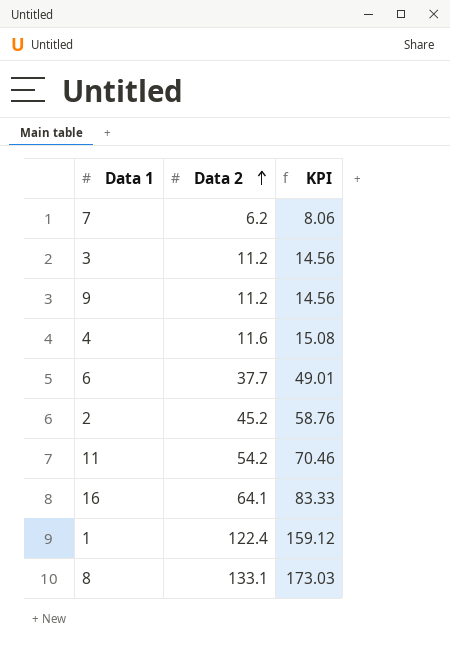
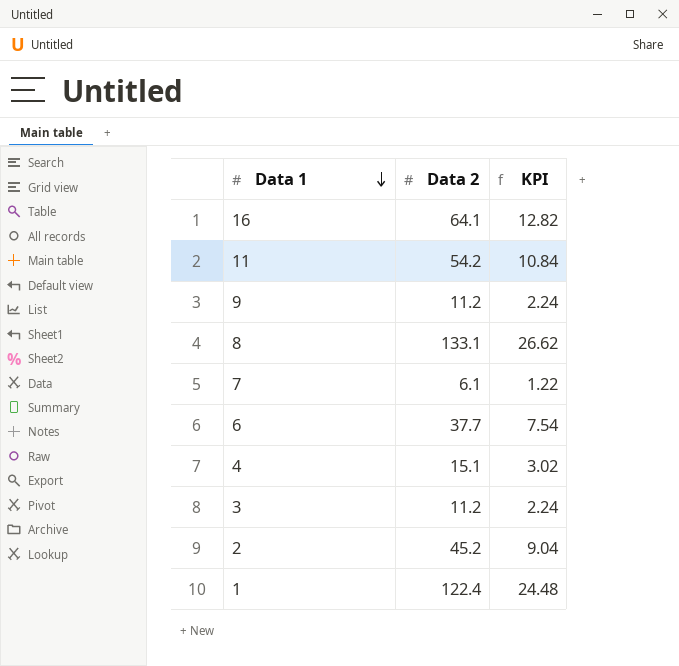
row order: Data 2 ascending -> Data 1 descending
column KPI | formula: [Data 2] * 1.3 -> [Data 2] * 0.2
7 | Data 2: 6.2 -> 6.1
4 | Data 2: 11.6 -> 15.1

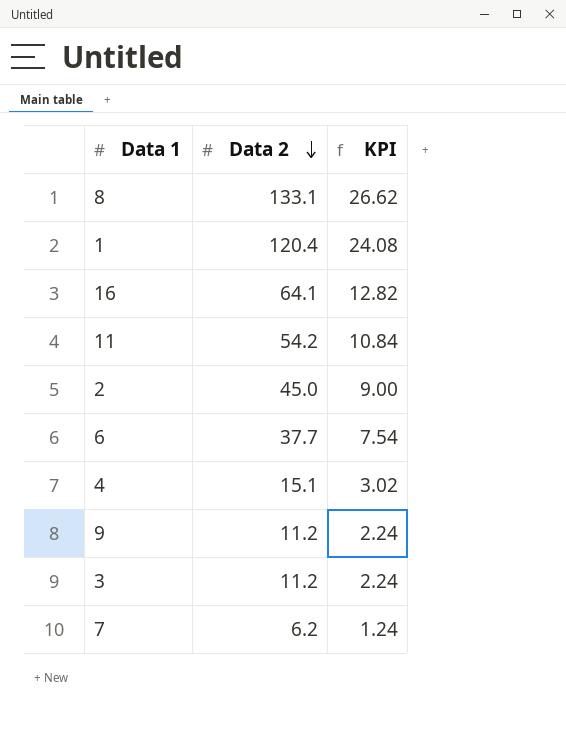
row order: Data 1 descending -> Data 2 descending
1 | Data 2: 122.4 -> 120.4
1 | KPI: 24.48 -> 24.08
2 | Data 2: 45.2 -> 45.0
2 | KPI: 9.04 -> 9.00
7 | Data 2: 6.1 -> 6.2
7 | KPI: 1.22 -> 1.24

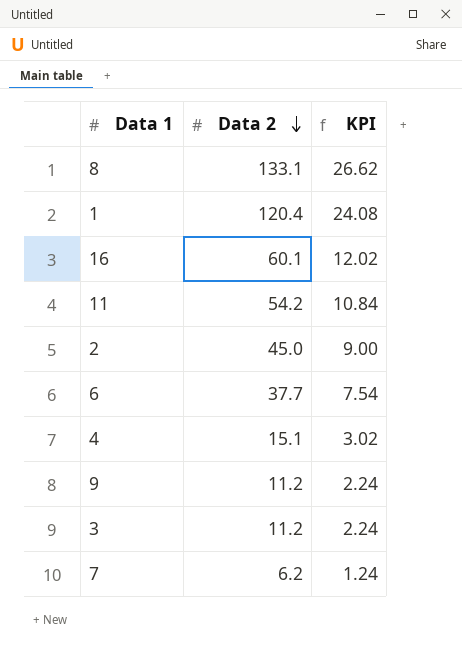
16 | Data 2: 64.1 -> 60.1
16 | KPI: 12.82 -> 12.02

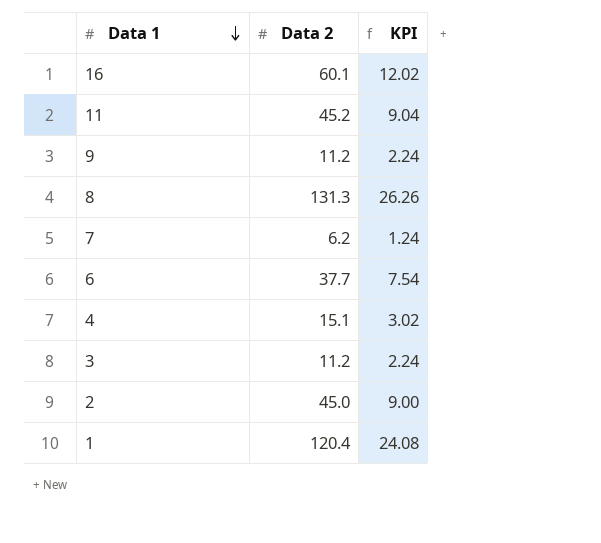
row order: Data 2 descending -> Data 1 descending
11 | Data 2: 54.2 -> 45.2
11 | KPI: 10.84 -> 9.04
8 | Data 2: 133.1 -> 131.3
8 | KPI: 26.62 -> 26.26

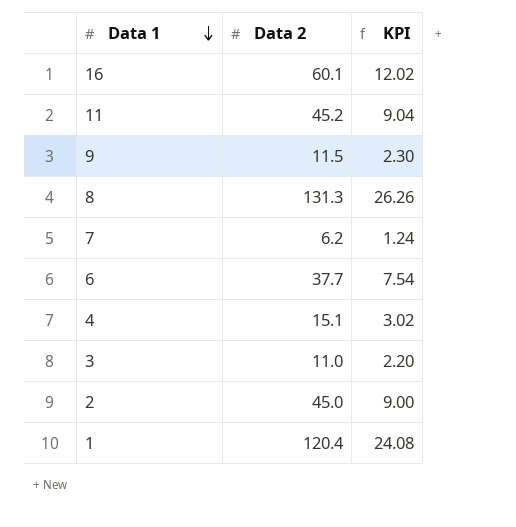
9 | Data 2: 11.2 -> 11.5
9 | KPI: 2.24 -> 2.30
3 | Data 2: 11.2 -> 11.0
3 | KPI: 2.24 -> 2.20

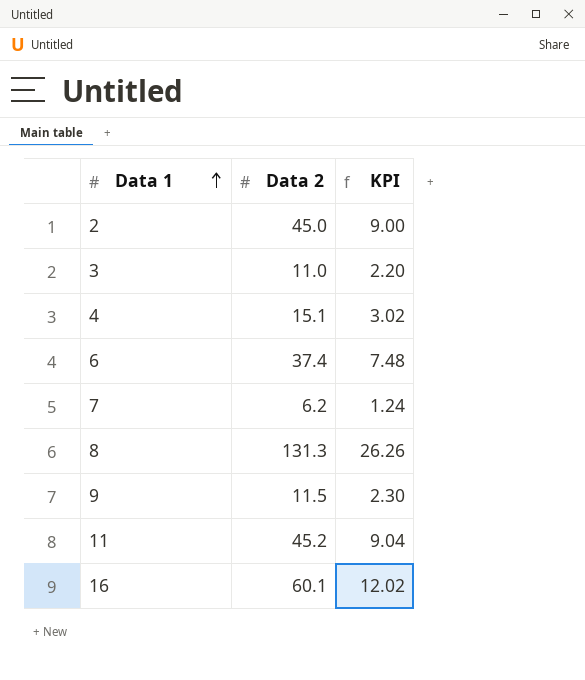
row order: Data 1 descending -> Data 1 ascending
row 1: 120.4 | 24.08 -> none
6 | Data 2: 37.7 -> 37.4
6 | KPI: 7.54 -> 7.48

